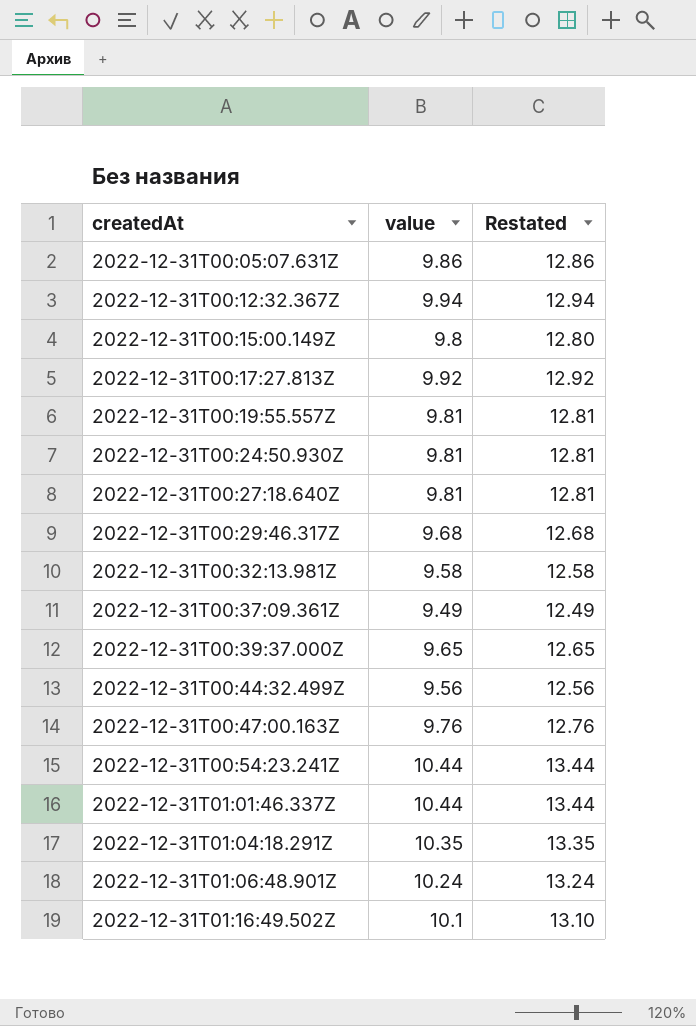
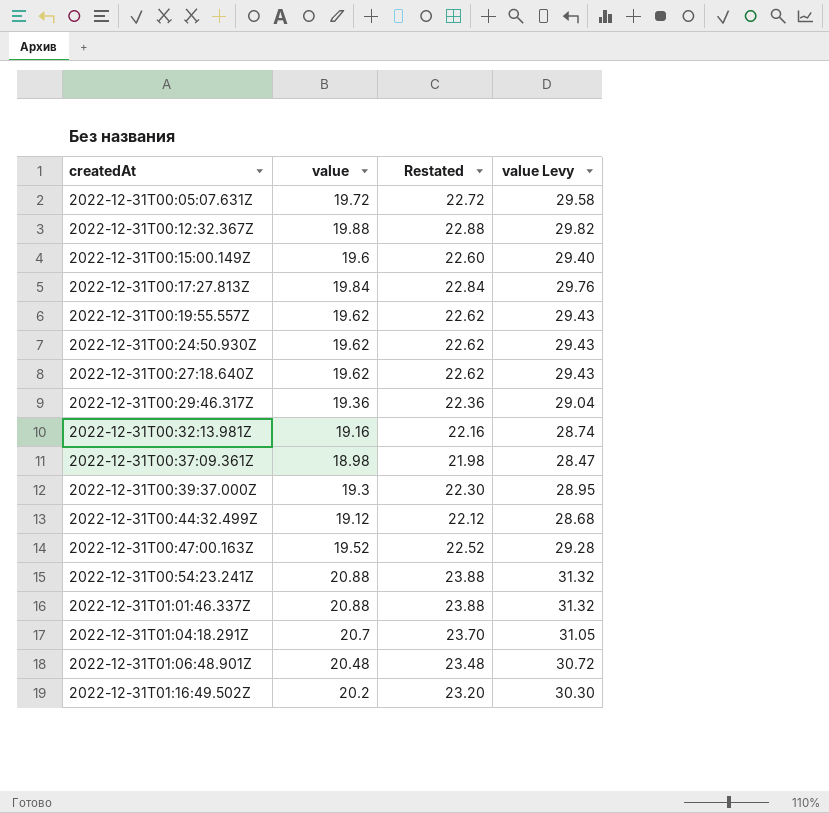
column value Levy | formula: none -> [value] * 1.5
2022-12-31T00:05:07.631Z | value: 9.86 -> 19.72
2022-12-31T00:05:07.631Z | Restated: 12.86 -> 22.72
2022-12-31T00:12:32.367Z | value: 9.94 -> 19.88
2022-12-31T00:12:32.367Z | Restated: 12.94 -> 22.88
2022-12-31T00:15:00.149Z | value: 9.8 -> 19.6
2022-12-31T00:15:00.149Z | Restated: 12.80 -> 22.60
2022-12-31T00:17:27.813Z | value: 9.92 -> 19.84
2022-12-31T00:17:27.813Z | Restated: 12.92 -> 22.84
2022-12-31T00:19:55.557Z | value: 9.81 -> 19.62
2022-12-31T00:19:55.557Z | Restated: 12.81 -> 22.62
2022-12-31T00:24:50.930Z | value: 9.81 -> 19.62
2022-12-31T00:24:50.930Z | Restated: 12.81 -> 22.62
2022-12-31T00:27:18.640Z | value: 9.81 -> 19.62
2022-12-31T00:27:18.640Z | Restated: 12.81 -> 22.62
2022-12-31T00:29:46.317Z | value: 9.68 -> 19.36
2022-12-31T00:29:46.317Z | Restated: 12.68 -> 22.36
2022-12-31T00:32:13.981Z | value: 9.58 -> 19.16
2022-12-31T00:32:13.981Z | Restated: 12.58 -> 22.16
2022-12-31T00:37:09.361Z | value: 9.49 -> 18.98
2022-12-31T00:37:09.361Z | Restated: 12.49 -> 21.98
2022-12-31T00:39:37.000Z | value: 9.65 -> 19.3
2022-12-31T00:39:37.000Z | Restated: 12.65 -> 22.30
2022-12-31T00:44:32.499Z | value: 9.56 -> 19.12
2022-12-31T00:44:32.499Z | Restated: 12.56 -> 22.12
2022-12-31T00:47:00.163Z | value: 9.76 -> 19.52
2022-12-31T00:47:00.163Z | Restated: 12.76 -> 22.52
2022-12-31T00:54:23.241Z | value: 10.44 -> 20.88
2022-12-31T00:54:23.241Z | Restated: 13.44 -> 23.88
2022-12-31T01:01:46.337Z | value: 10.44 -> 20.88
2022-12-31T01:01:46.337Z | Restated: 13.44 -> 23.88
2022-12-31T01:04:18.291Z | value: 10.35 -> 20.7
2022-12-31T01:04:18.291Z | Restated: 13.35 -> 23.70
2022-12-31T01:06:48.901Z | value: 10.24 -> 20.48
2022-12-31T01:06:48.901Z | Restated: 13.24 -> 23.48
2022-12-31T01:16:49.502Z | value: 10.1 -> 20.2
2022-12-31T01:16:49.502Z | Restated: 13.10 -> 23.20

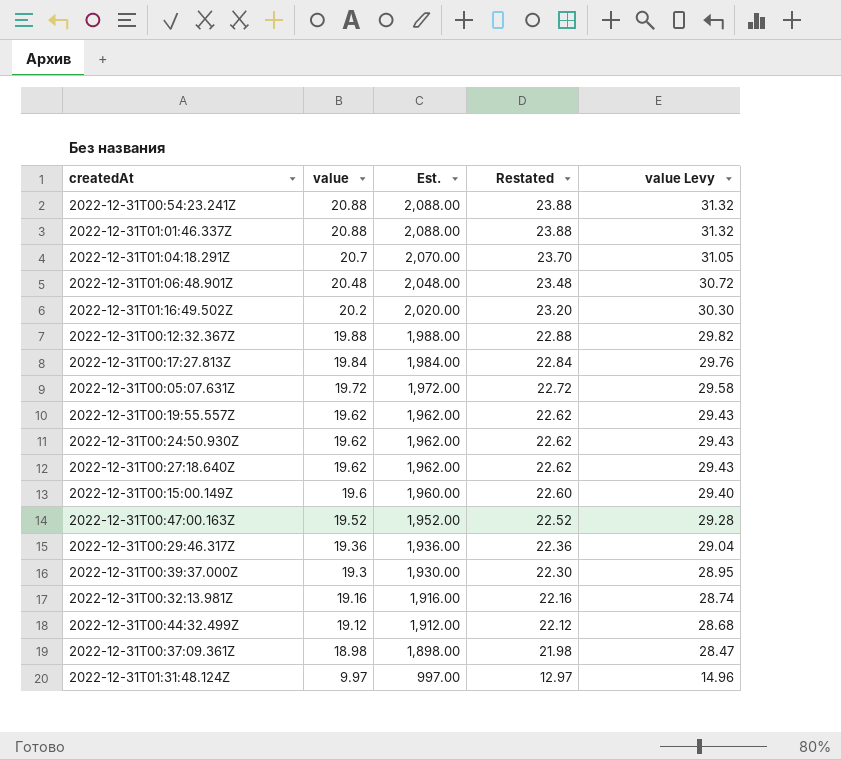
row order: createdAt ascending -> value descending
column Est. | formula: none -> [value] * 100
row 2022-12-31T01:31:48.124Z: none -> 9.97 | 997.00 | 12.97 | 14.96

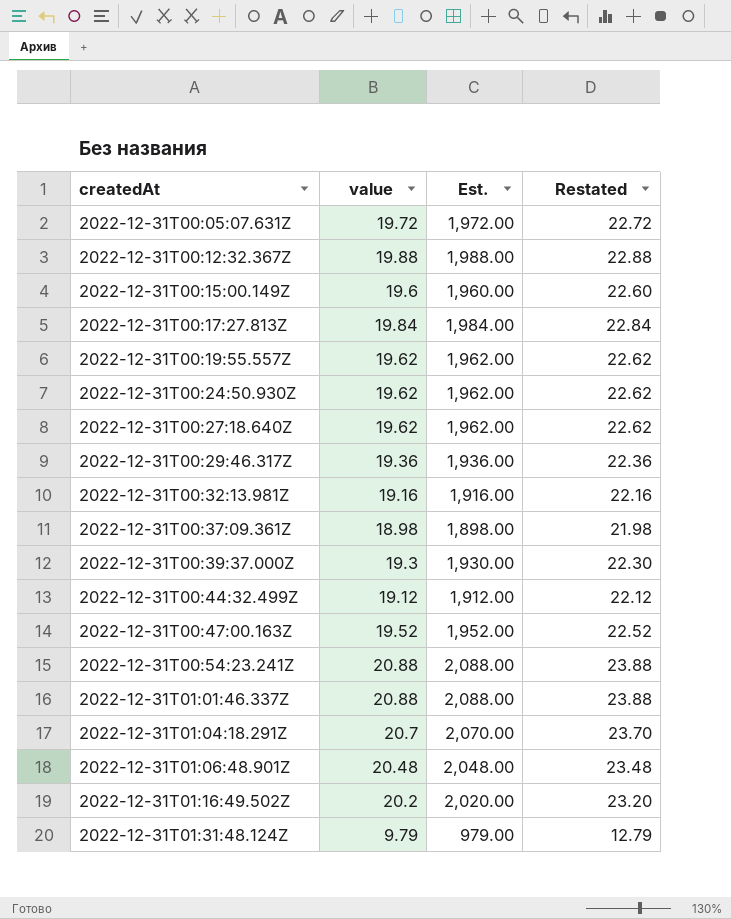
row order: value descending -> createdAt ascending
column value Levy | formula: [value] * 1.5 -> none
2022-12-31T01:31:48.124Z | value: 9.97 -> 9.79
2022-12-31T01:31:48.124Z | Est.: 997.00 -> 979.00
2022-12-31T01:31:48.124Z | Restated: 12.97 -> 12.79

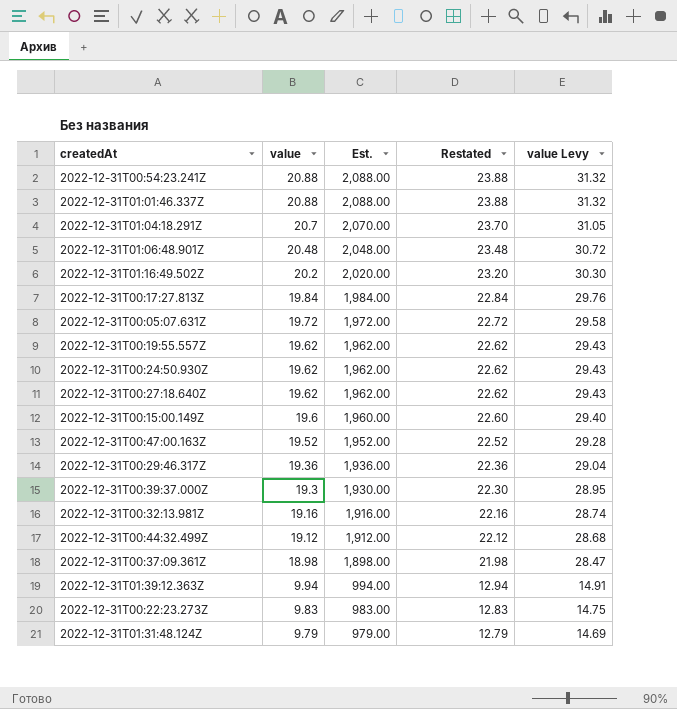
row order: createdAt ascending -> value descending
column value Levy | formula: none -> [value] * 1.5
row 2022-12-31T00:12:32.367Z: 19.88 | 1,988.00 | 22.88 -> none
row 2022-12-31T01:39:12.363Z: none -> 9.94 | 994.00 | 12.94 | 14.91
row 2022-12-31T00:22:23.273Z: none -> 9.83 | 983.00 | 12.83 | 14.75

